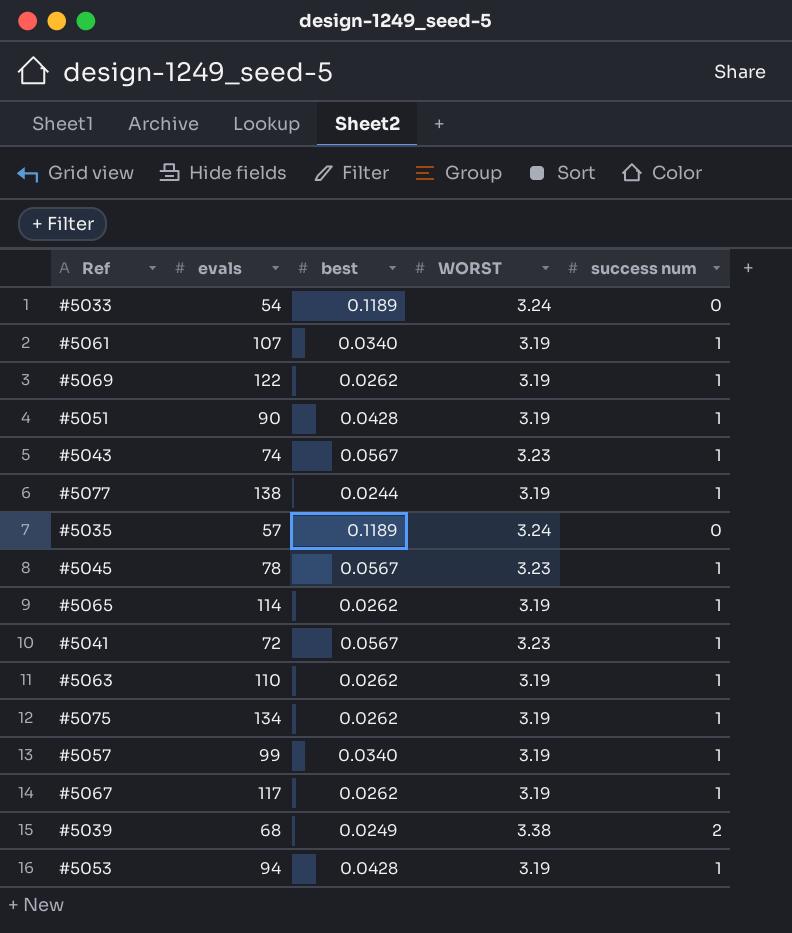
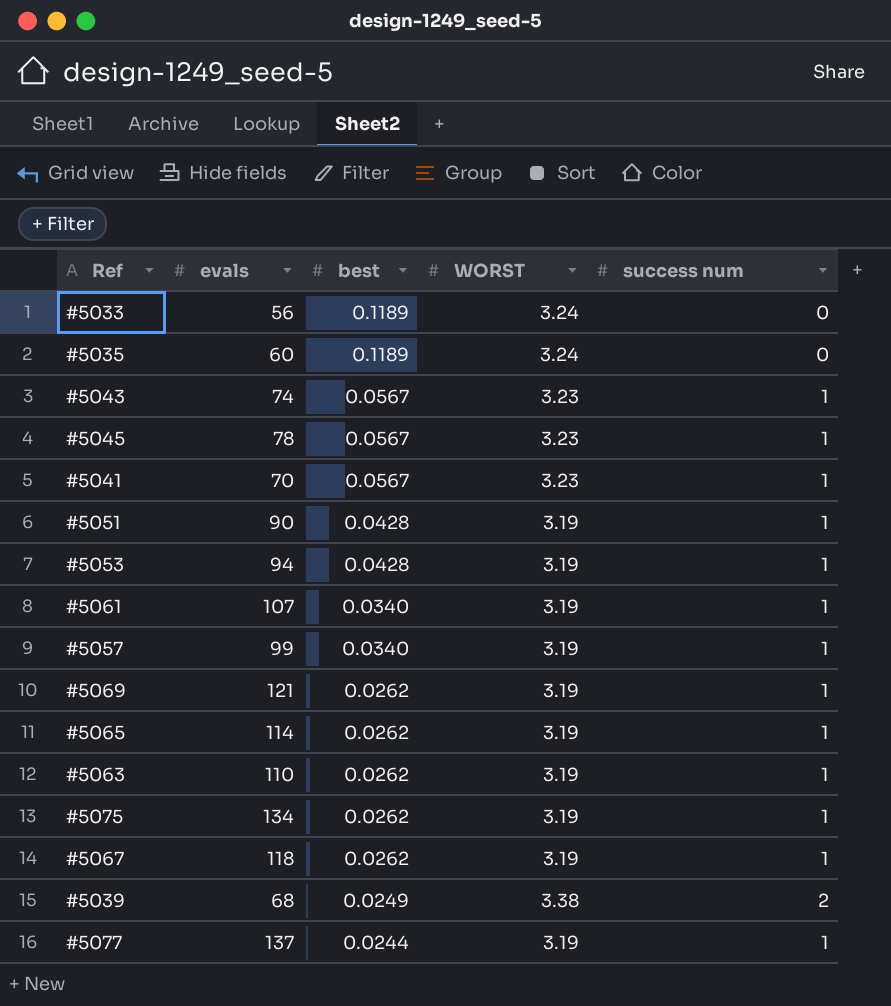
row order: none -> best descending
#5033 | evals: 54 -> 56
#5035 | evals: 57 -> 60
#5041 | evals: 72 -> 70
#5069 | evals: 122 -> 121
#5067 | evals: 117 -> 118
#5077 | evals: 138 -> 137

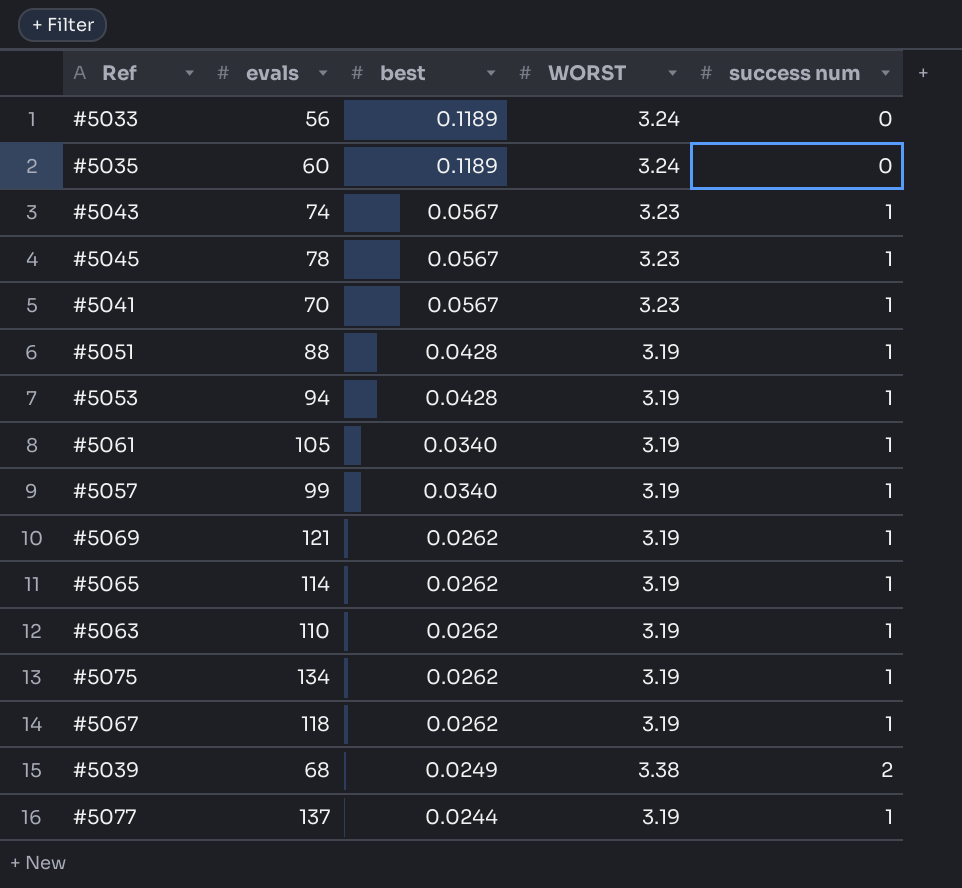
#5051 | evals: 90 -> 88
#5061 | evals: 107 -> 105

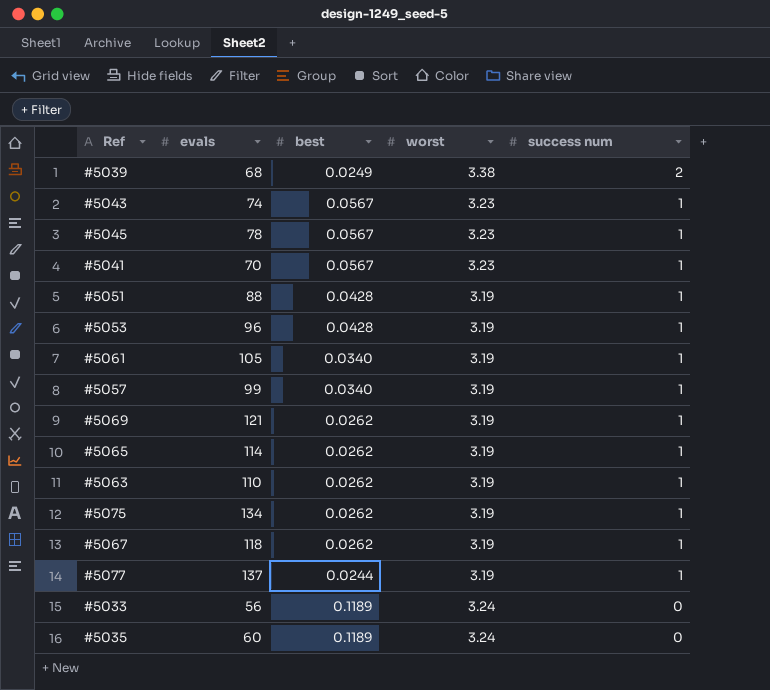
row order: best descending -> success num descending
column name: WORST -> worst
#5053 | evals: 94 -> 96

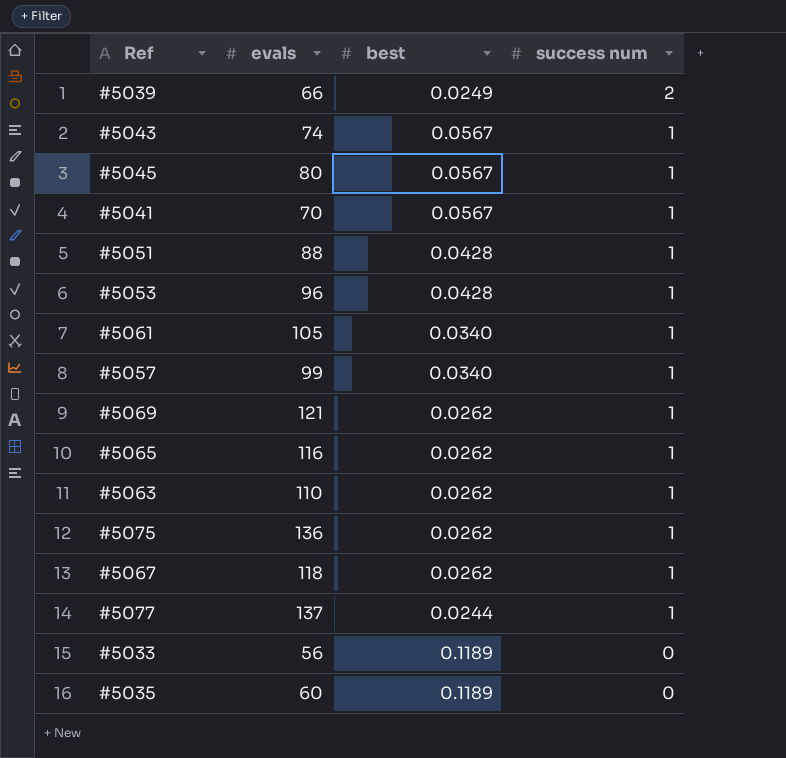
column worst | position: 4 -> none
#5039 | evals: 68 -> 66
#5045 | evals: 78 -> 80
#5065 | evals: 114 -> 116
#5075 | evals: 134 -> 136

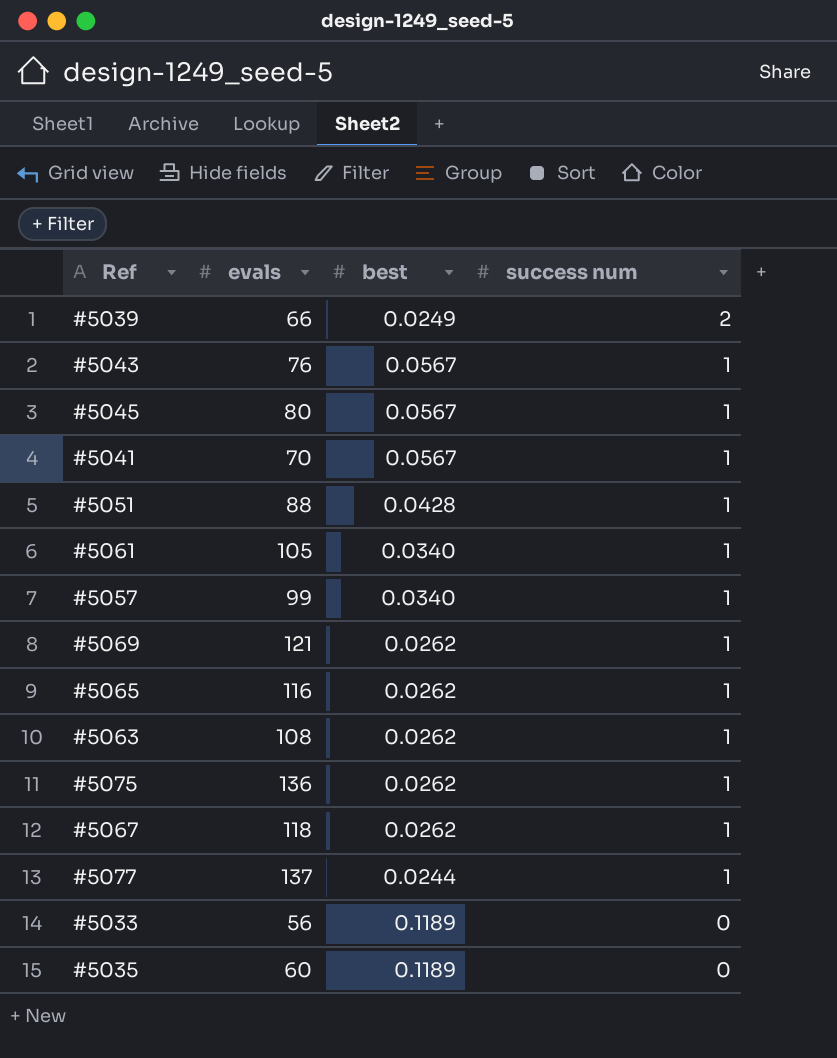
row #5053: 96 | 0.0428 | 1 -> none
#5043 | evals: 74 -> 76
#5063 | evals: 110 -> 108

